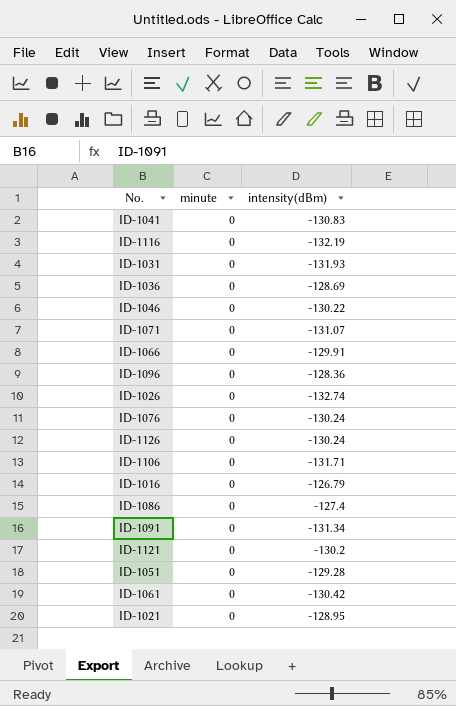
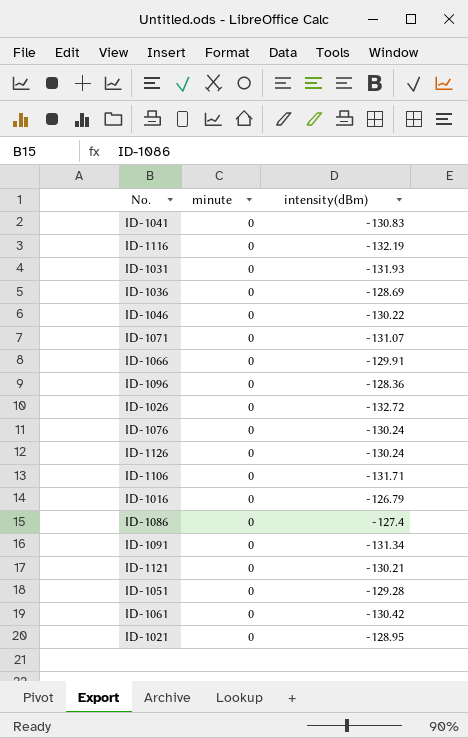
ID-1026 | intensity(dBm): -132.74 -> -132.72
ID-1121 | intensity(dBm): -130.2 -> -130.21

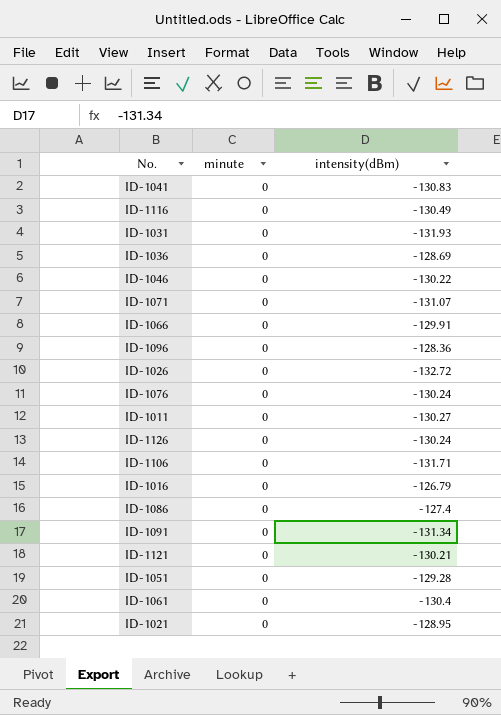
ID-1116 | intensity(dBm): -132.19 -> -130.49
row ID-1011: none -> 0 | -130.27
ID-1061 | intensity(dBm): -130.42 -> -130.4

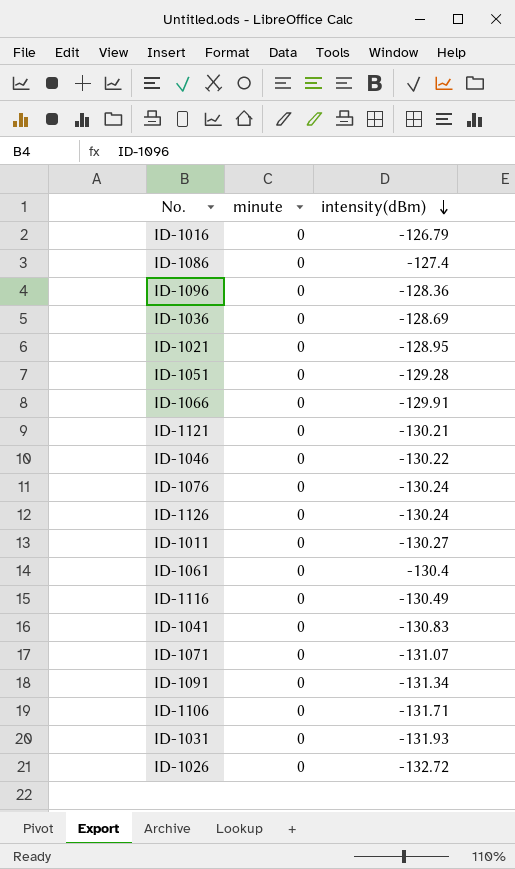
row order: none -> intensity(dBm) descending

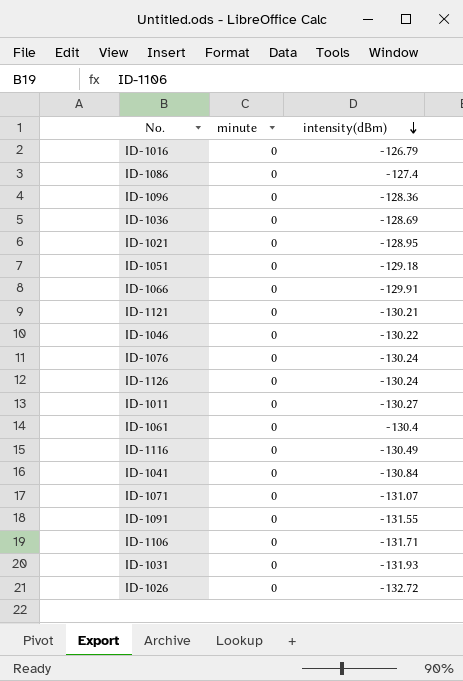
ID-1051 | intensity(dBm): -129.28 -> -129.18
ID-1041 | intensity(dBm): -130.83 -> -130.84
ID-1091 | intensity(dBm): -131.34 -> -131.55

